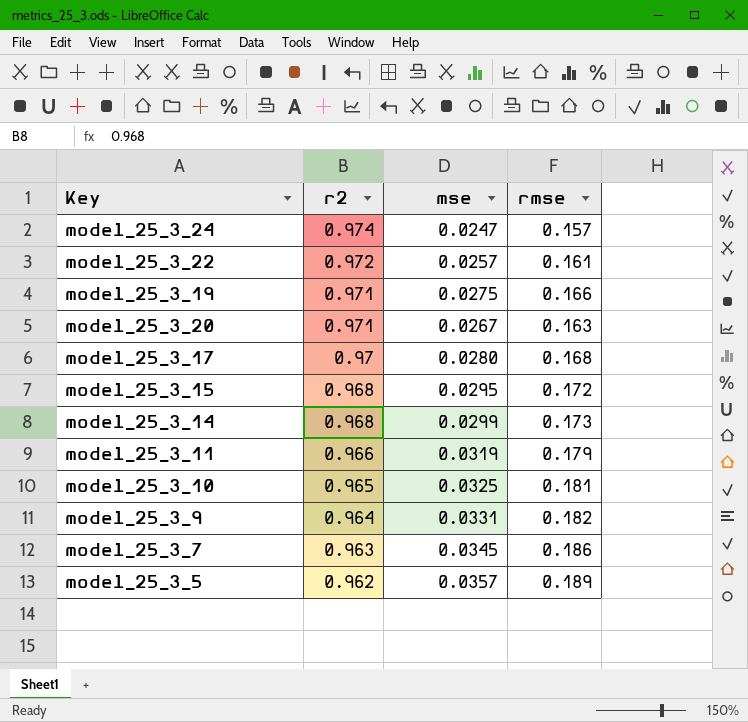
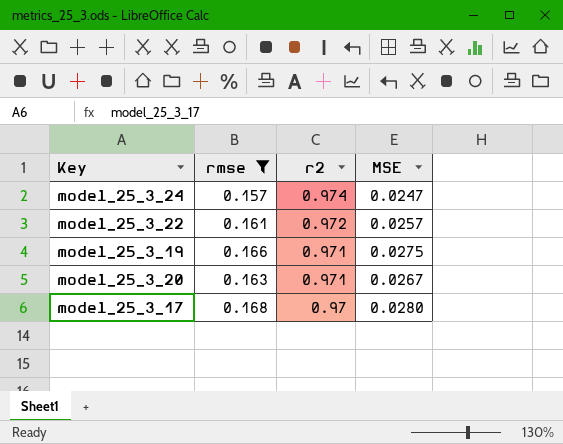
filter: none -> rmse <= 0.168
column rmse | position: 4 -> 2
column name: mse -> MSE

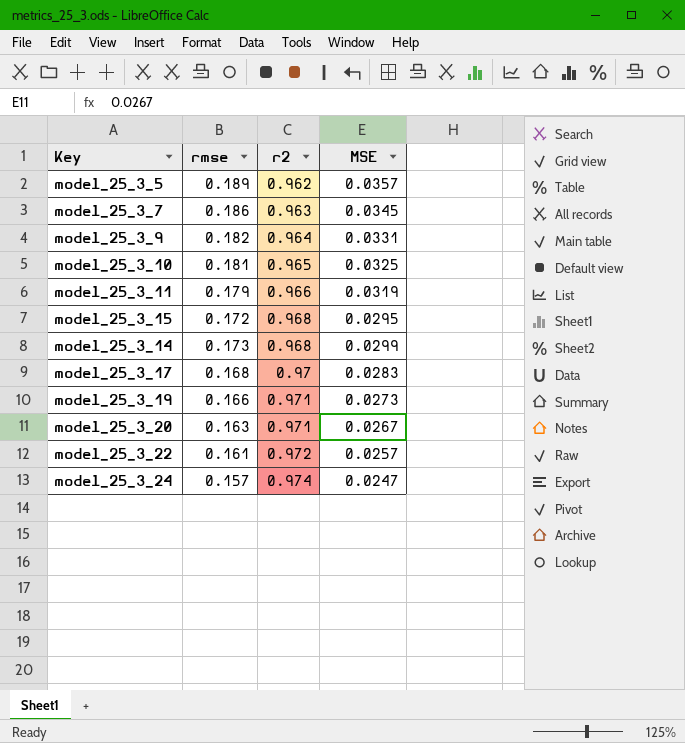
filter: rmse <= 0.168 -> none
row order: r2 descending -> r2 ascending
model_25_3_17 | MSE: 0.0280 -> 0.0283
model_25_3_19 | MSE: 0.0275 -> 0.0273

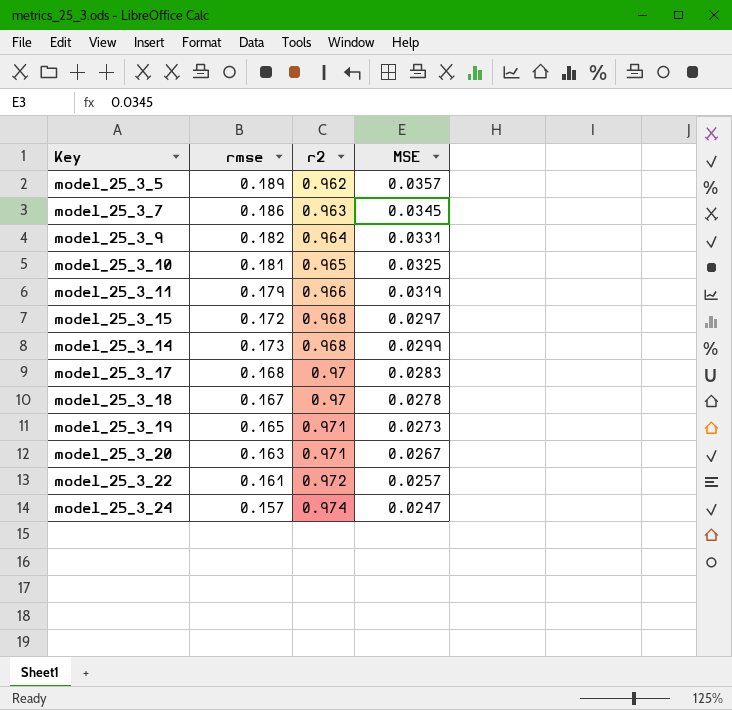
model_25_3_15 | MSE: 0.0295 -> 0.0297
row model_25_3_18: none -> 0.167 | 0.97 | 0.0278
model_25_3_19 | rmse: 0.166 -> 0.165

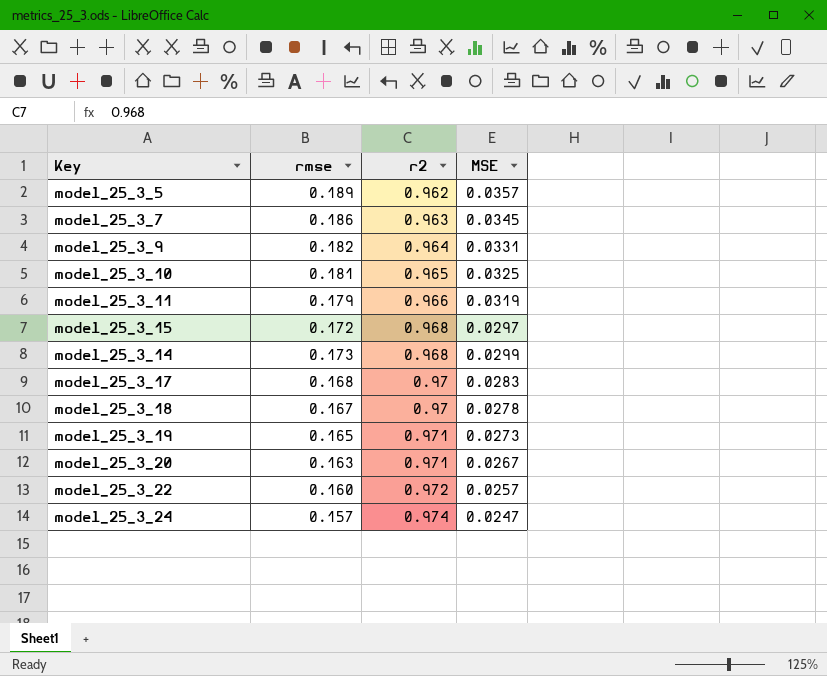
model_25_3_22 | rmse: 0.161 -> 0.160

